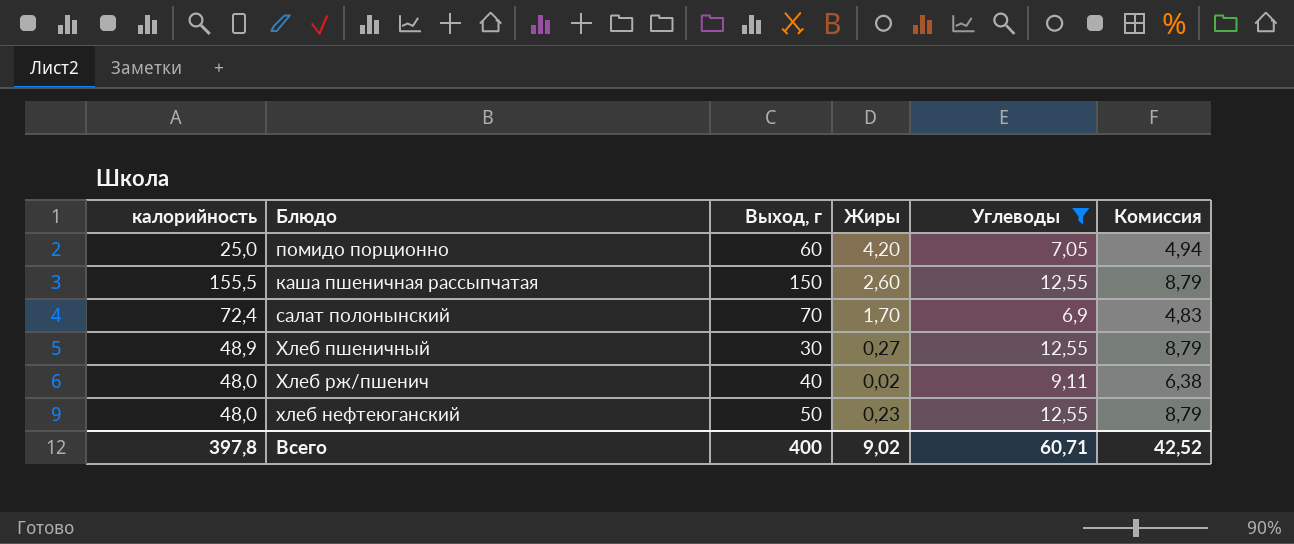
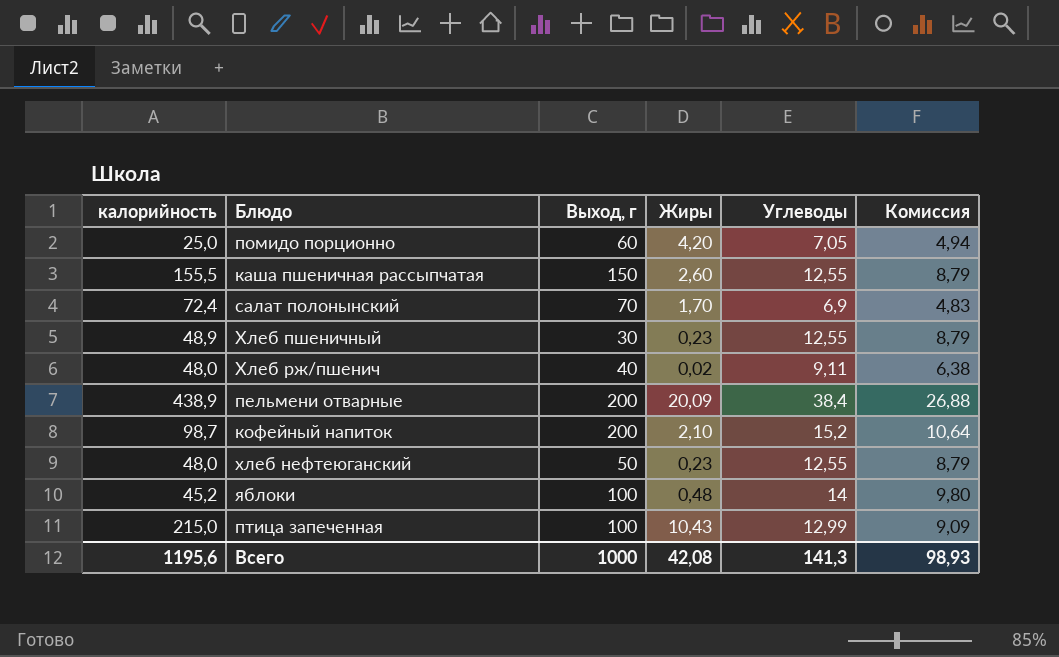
filter: Углеводы <= 12,55 -> none
Хлеб пшеничный | Жиры: 0,27 -> 0,23
Всего | калорийность: 397,8 -> 1195,6
Всего | Выход, г: 400 -> 1000
Всего | Жиры: 9,02 -> 42,08
Всего | Углеводы: 60,71 -> 141,3
Всего | Комиссия: 42,52 -> 98,93

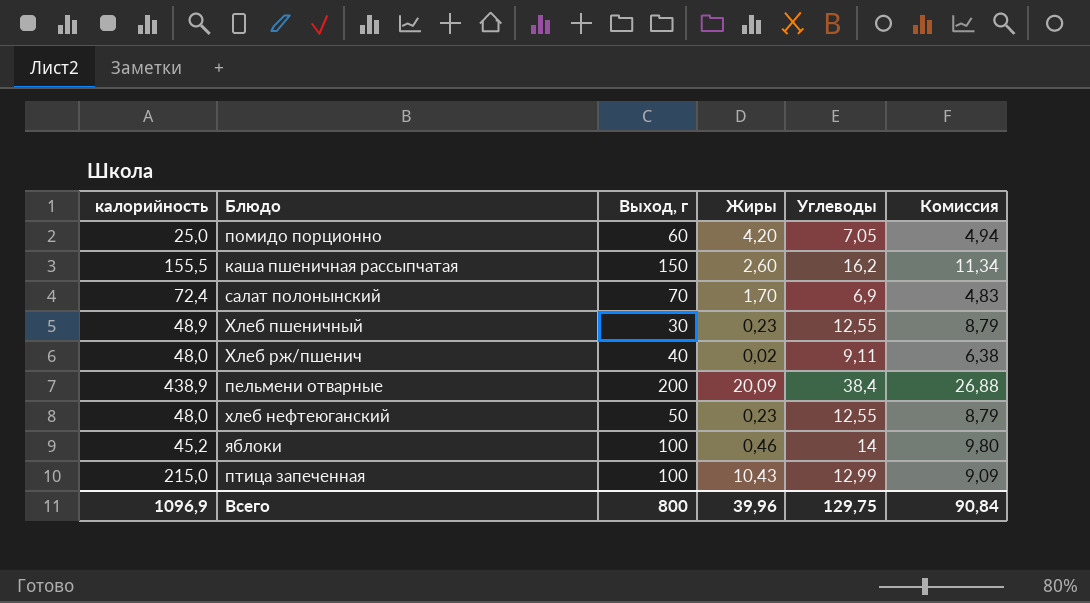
row кофейный напиток: 98,7 | 200 | 2,10 | 15,2 | 10,64 -> none
каша пшеничная рассыпчатая | Углеводы: 12,55 -> 16,2
каша пшеничная рассыпчатая | Комиссия: 8,79 -> 11,34
яблоки | Жиры: 0,48 -> 0,46
Всего | калорийность: 1195,6 -> 1096,9
Всего | Выход, г: 1000 -> 800
Всего | Жиры: 42,08 -> 39,96
Всего | Углеводы: 141,3 -> 129,75
Всего | Комиссия: 98,93 -> 90,84

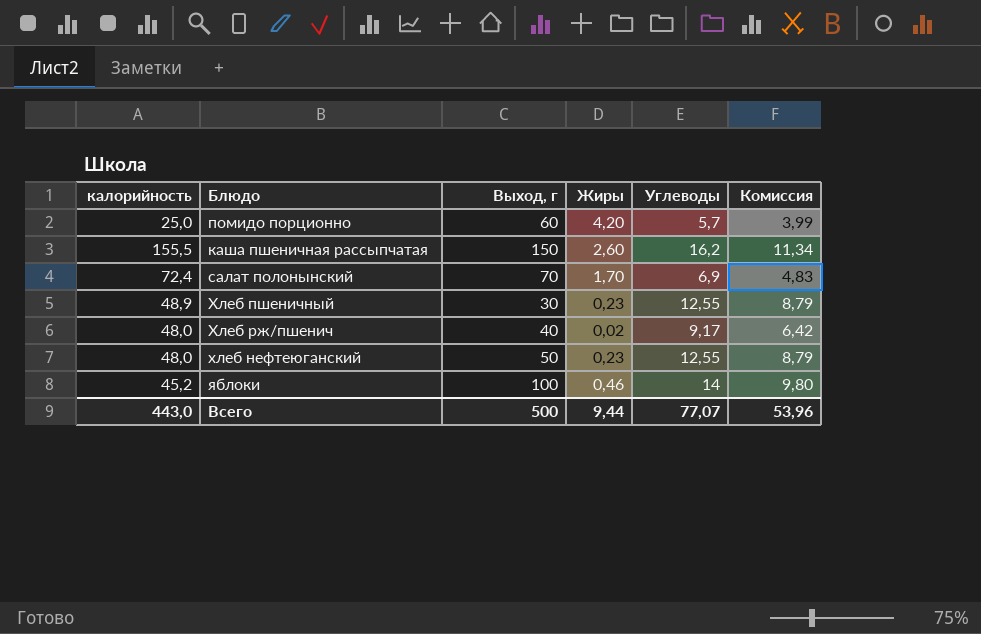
row пельмени отварные: 438,9 | 200 | 20,09 | 38,4 | 26,88 -> none
row птица запеченная: 215,0 | 100 | 10,43 | 12,99 | 9,09 -> none
помидо порционно | Углеводы: 7,05 -> 5,7
помидо порционно | Комиссия: 4,94 -> 3,99
Хлеб рж/пшенич | Углеводы: 9,11 -> 9,17
Хлеб рж/пшенич | Комиссия: 6,38 -> 6,42
Всего | калорийность: 1096,9 -> 443,0
Всего | Выход, г: 800 -> 500
Всего | Жиры: 39,96 -> 9,44
Всего | Углеводы: 129,75 -> 77,07
Всего | Комиссия: 90,84 -> 53,96

